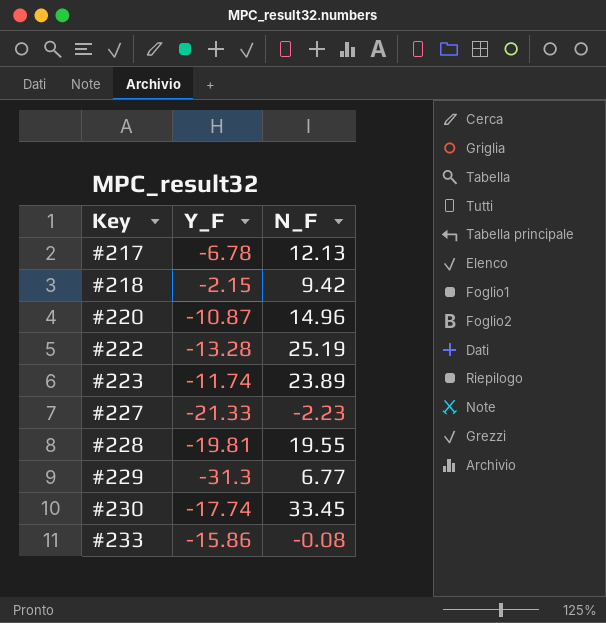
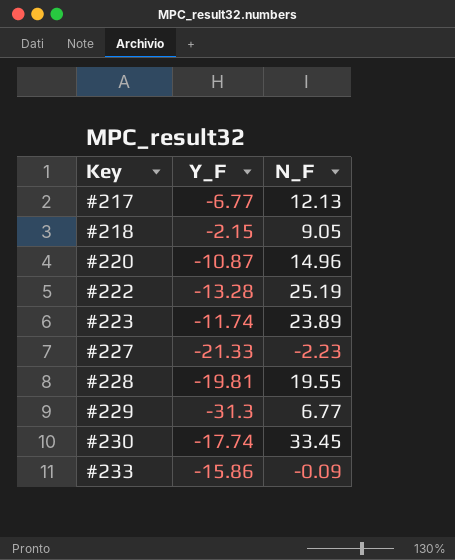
#217 | Y_F: -6.78 -> -6.77
#218 | N_F: 9.42 -> 9.05
#233 | N_F: -0.08 -> -0.09

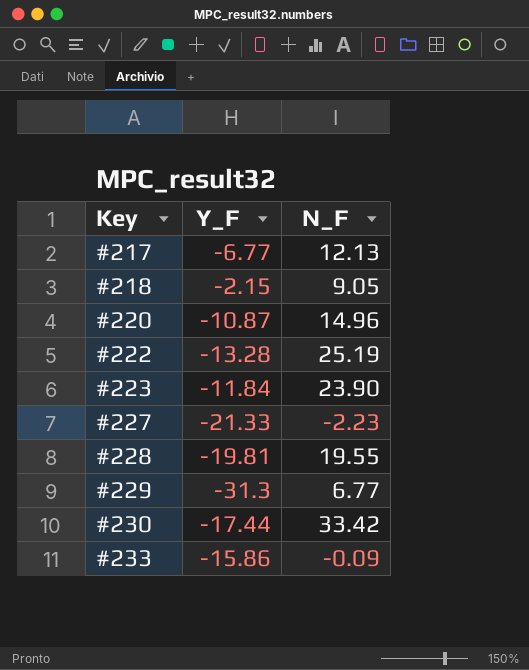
#223 | Y_F: -11.74 -> -11.84
#223 | N_F: 23.89 -> 23.90
#230 | Y_F: -17.74 -> -17.44
#230 | N_F: 33.45 -> 33.42

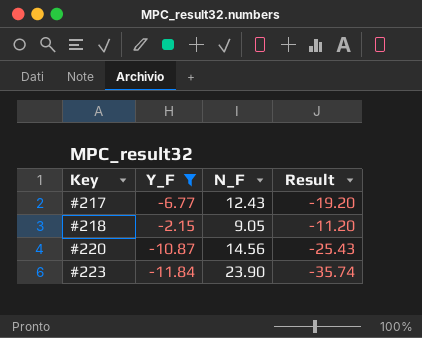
filter: none -> Y_F >= -11.84
column Result | formula: none -> [Y_F] - [N_F]
#217 | N_F: 12.13 -> 12.43
#220 | N_F: 14.96 -> 14.56

